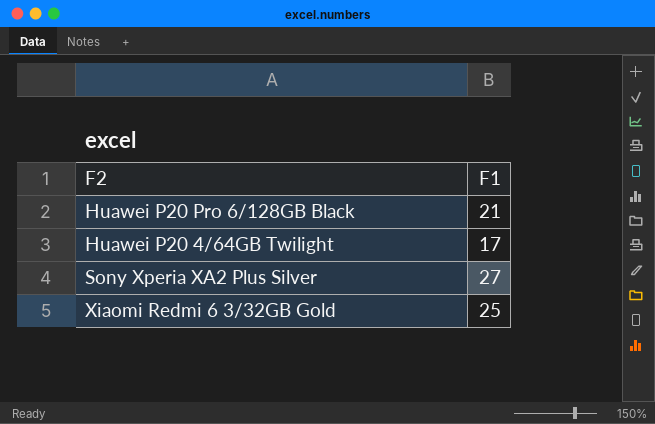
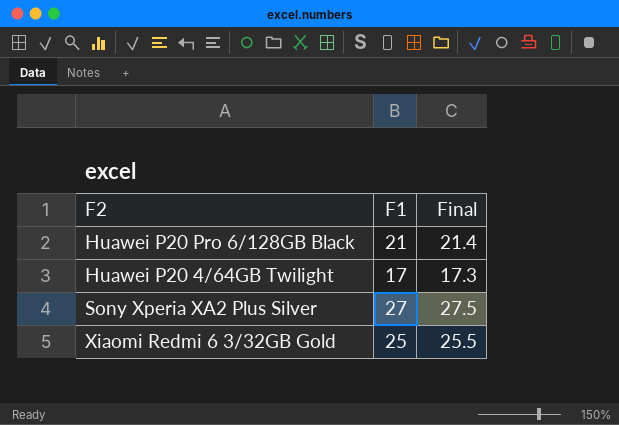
column Final | formula: none -> [F1] * 1.02

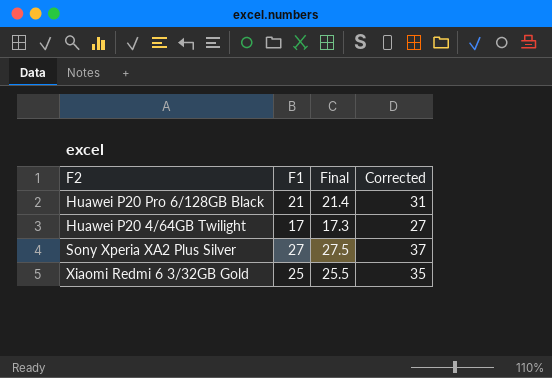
column Corrected | formula: none -> [F1] + 10

